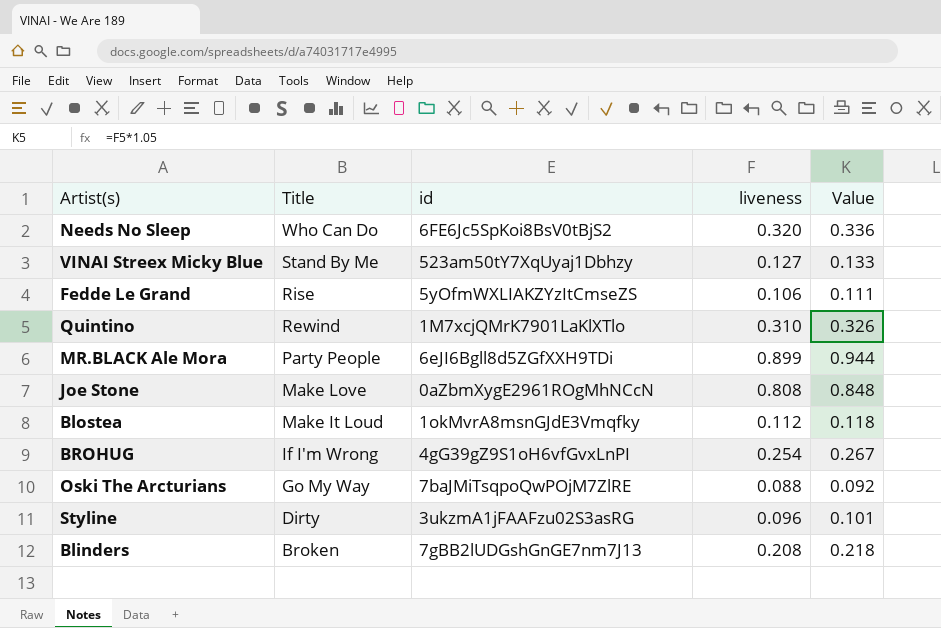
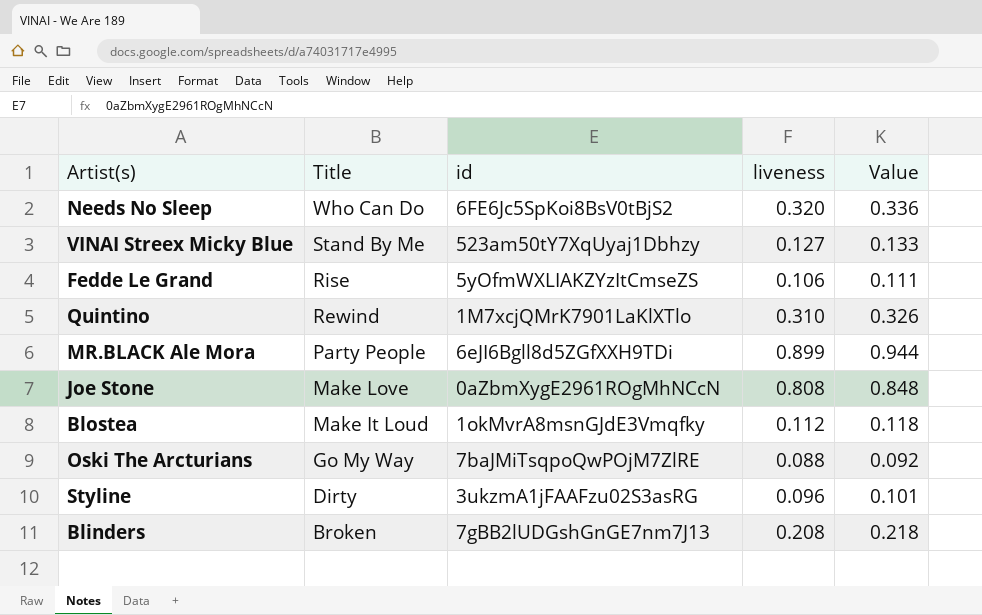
row BROHUG: If I'm Wrong | 4gG39gZ9S1oH6vfGvxLnPI | 0.254 | 0.267 -> none

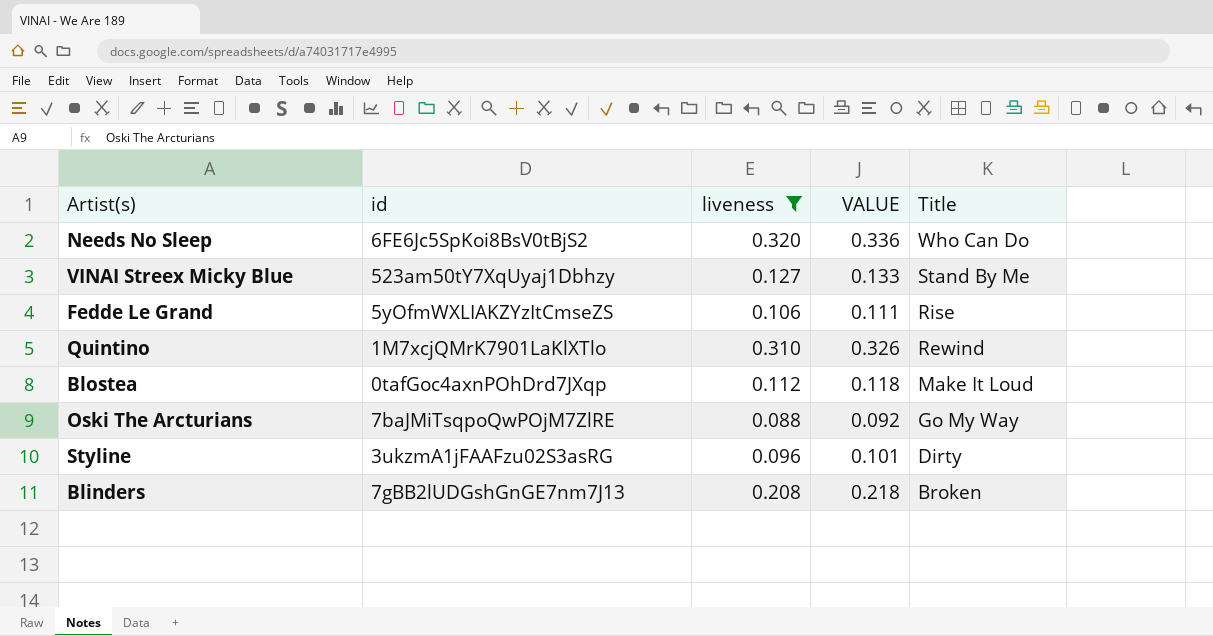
filter: none -> liveness <= 0.320
column name: Value -> VALUE
column Title | position: 2 -> 5
Blostea | id: 1okMvrA8msnGJdE3Vmqfky -> 0tafGoc4axnPOhDrd7JXqp

